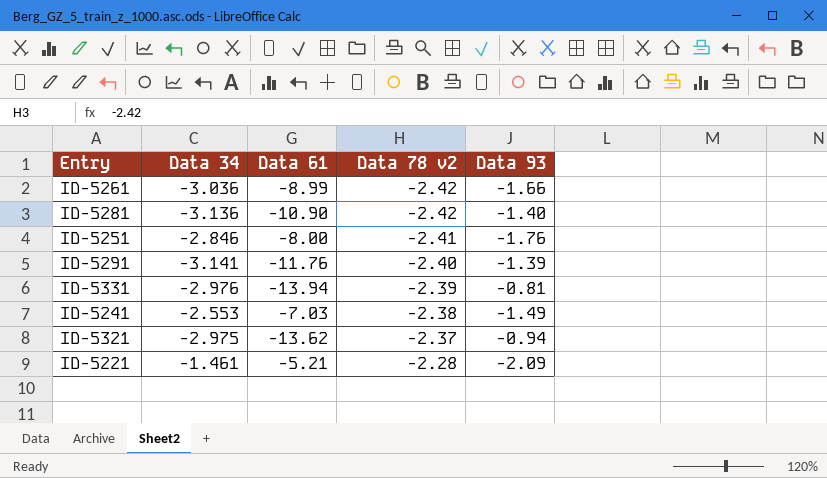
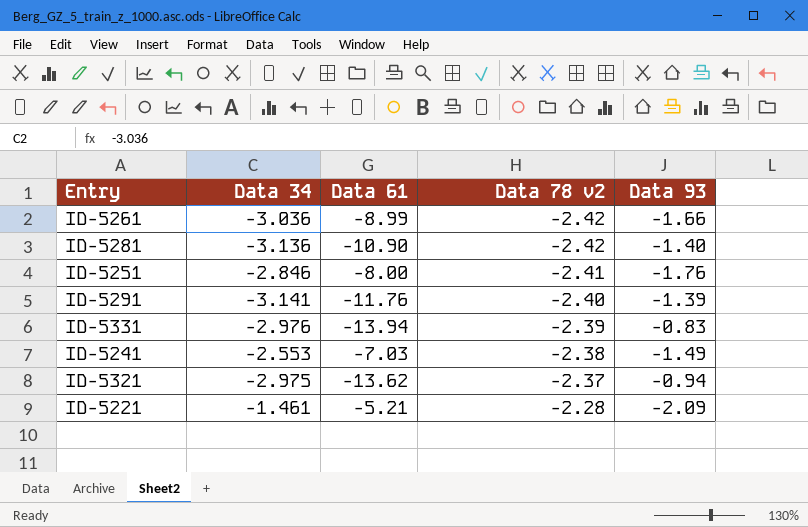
ID-5331 | Data 93: -0.81 -> -0.83

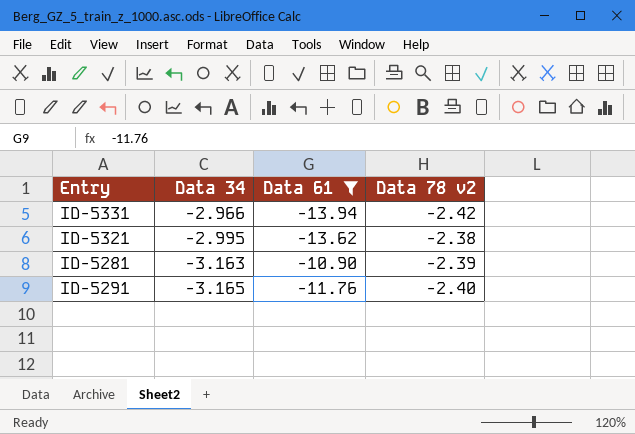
filter: none -> Data 61 <= -10.90
row order: Data 78 v2 ascending -> Data 34 descending
column Data 93 | position: 5 -> none
ID-5331 | Data 34: -2.976 -> -2.966
ID-5331 | Data 78 v2: -2.39 -> -2.42
ID-5321 | Data 34: -2.975 -> -2.995
ID-5321 | Data 78 v2: -2.37 -> -2.38
ID-5281 | Data 34: -3.136 -> -3.163
ID-5281 | Data 78 v2: -2.42 -> -2.39
ID-5291 | Data 34: -3.141 -> -3.165

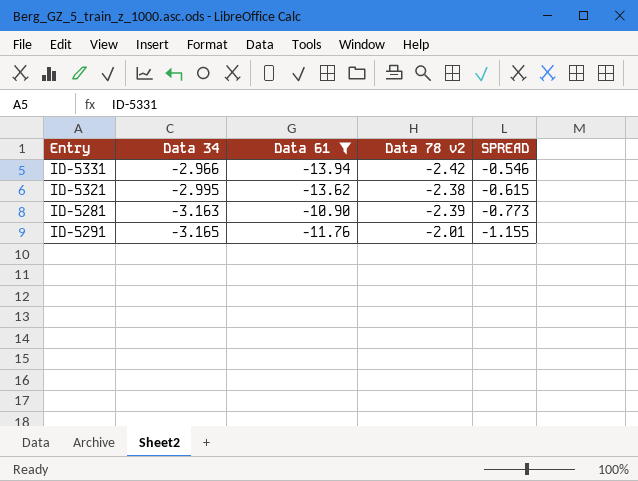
column SPREAD | formula: none -> [Data 34] - [Data 78 v2]
ID-5291 | Data 78 v2: -2.40 -> -2.01

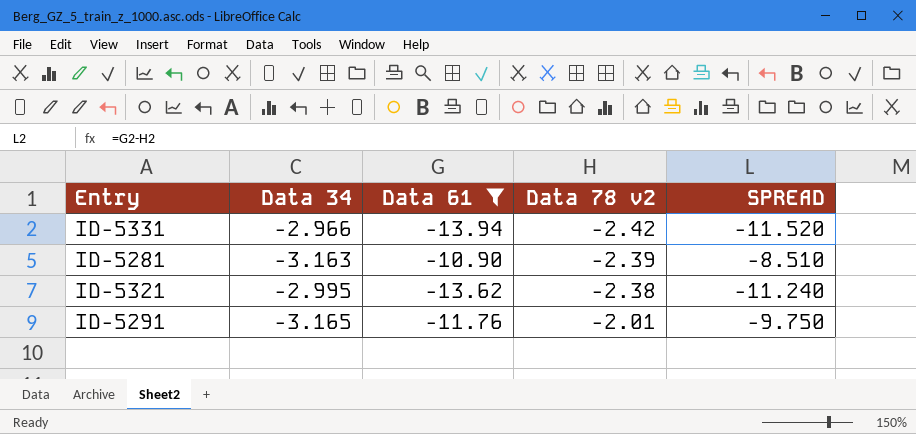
row order: Data 34 descending -> Data 78 v2 ascending
column SPREAD | formula: [Data 34] - [Data 78 v2] -> [Data 61] - [Data 78 v2]

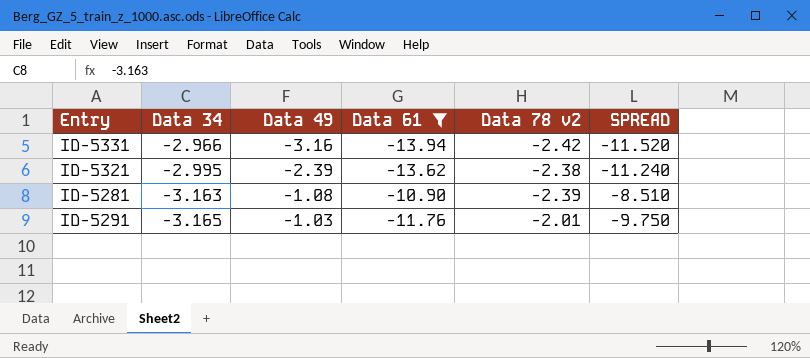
row order: Data 78 v2 ascending -> Data 34 descending
column Data 49 | position: none -> 3

